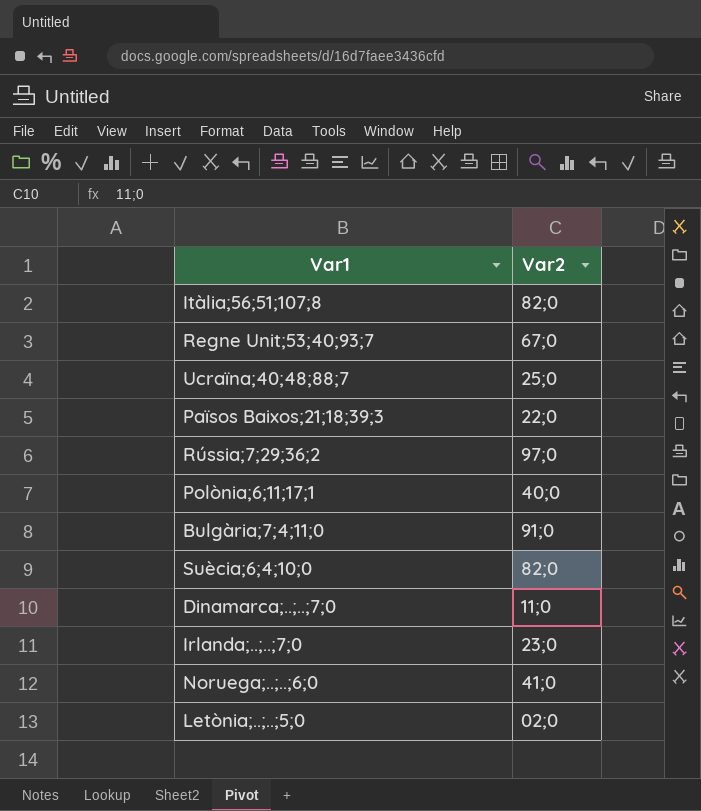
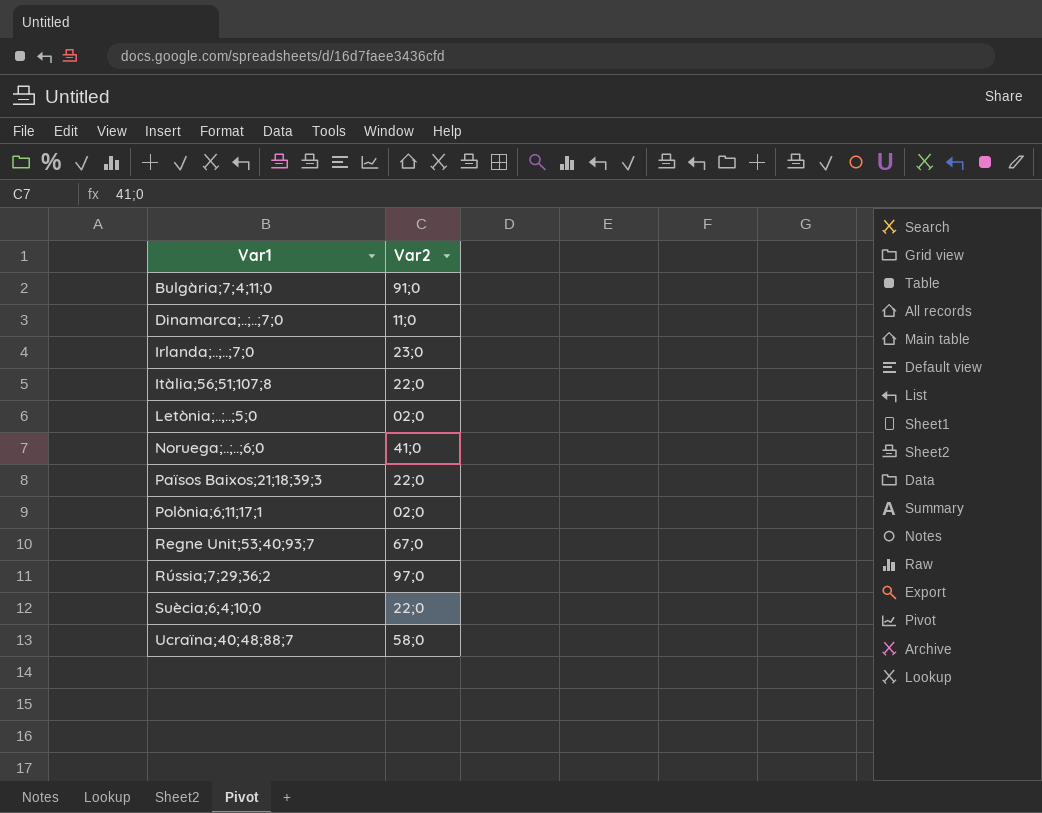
row order: none -> Var1 ascending
Itàlia;56;51;107;8 | Var2: 82;0 -> 22;0
Polònia;6;11;17;1 | Var2: 40;0 -> 02;0
Suècia;6;4;10;0 | Var2: 82;0 -> 22;0
Ucraïna;40;48;88;7 | Var2: 25;0 -> 58;0

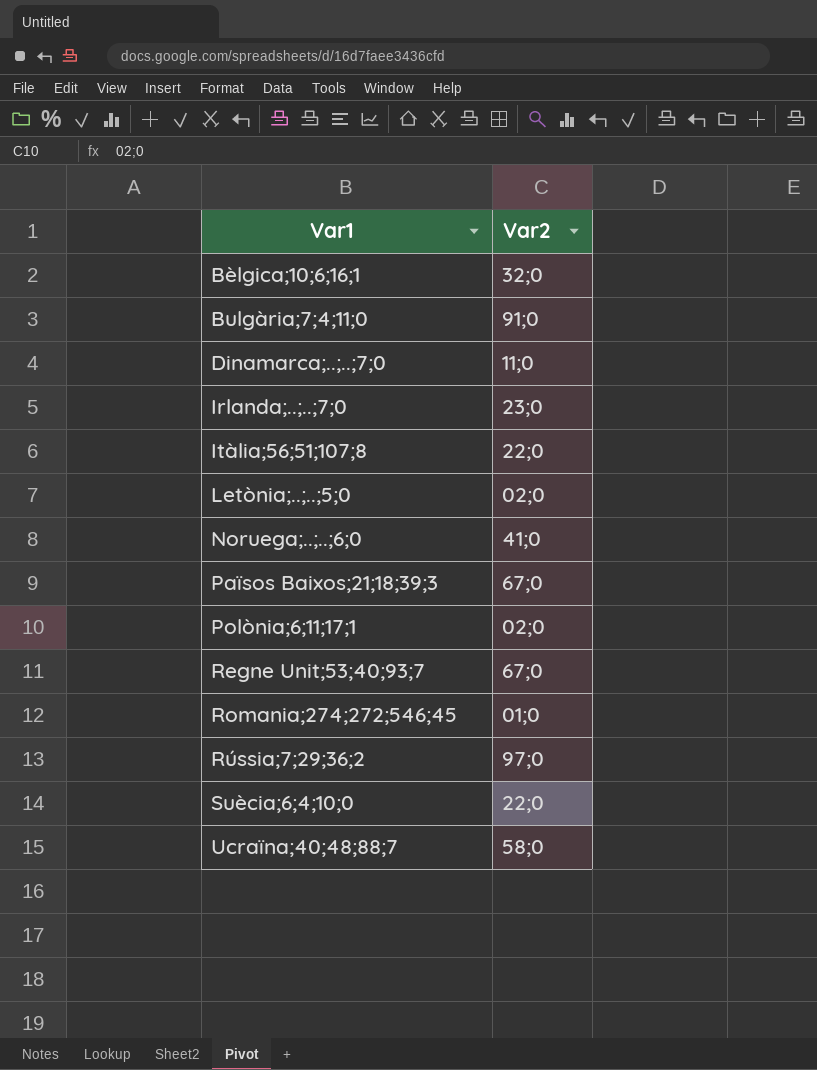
row Bèlgica;10;6;16;1: none -> 32;0
Països Baixos;21;18;39;3 | Var2: 22;0 -> 67;0
row Romania;274;272;546;45: none -> 01;0

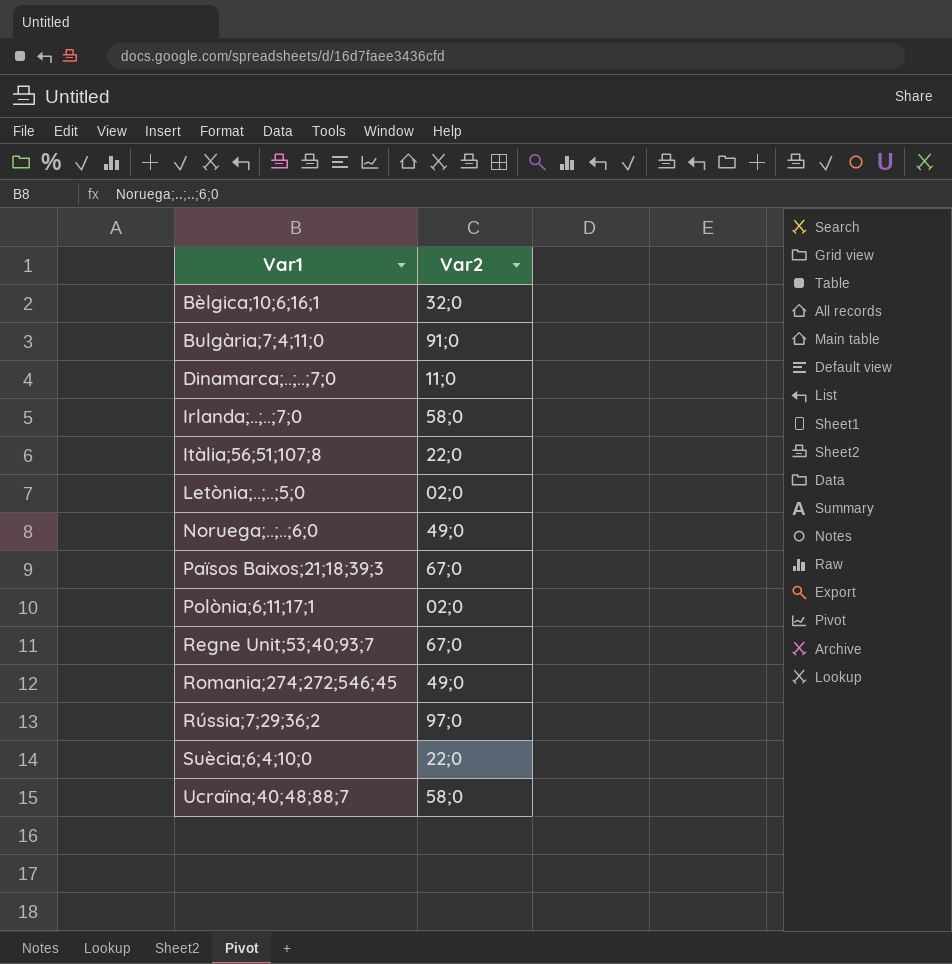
Irlanda;..;..;7;0 | Var2: 23;0 -> 58;0
Noruega;..;..;6;0 | Var2: 41;0 -> 49;0
Romania;274;272;546;45 | Var2: 01;0 -> 49;0

